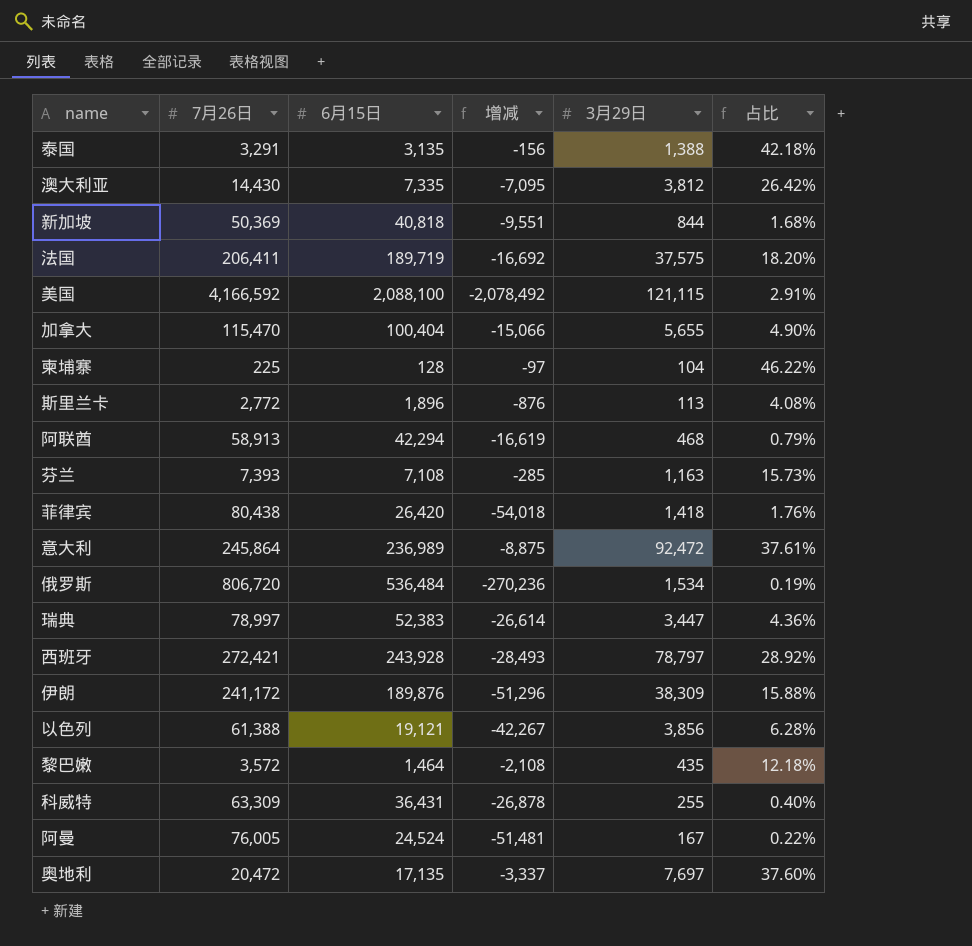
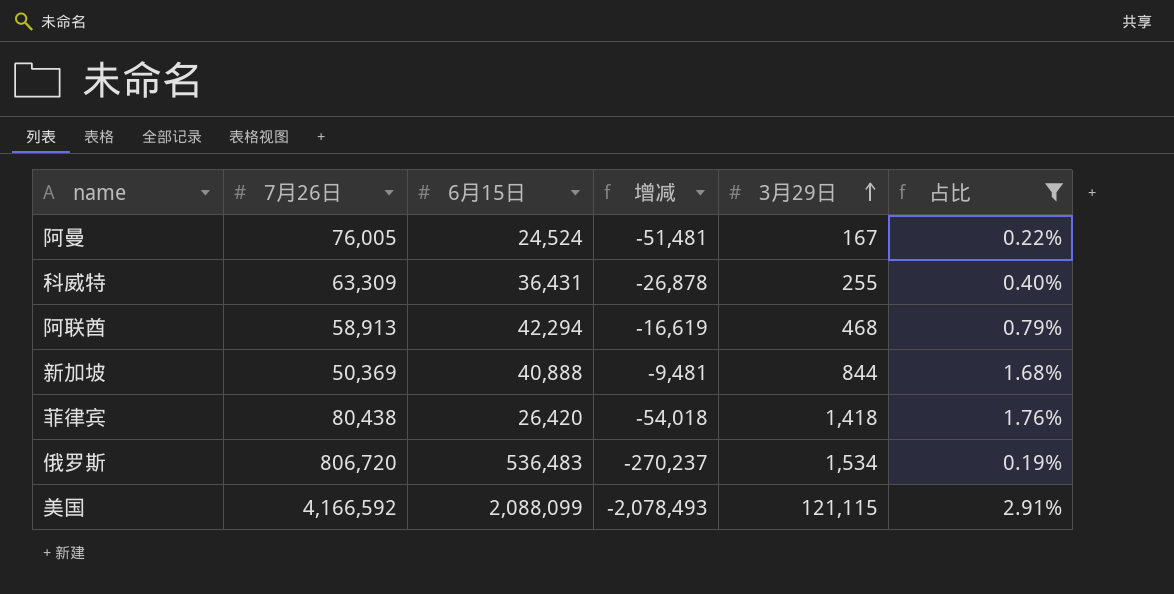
filter: none -> 占比 <= 2.91%
row order: none -> 3月29日 ascending
新加坡 | 6月15日: 40,818 -> 40,888
新加坡 | 增减: -9,551 -> -9,481
俄罗斯 | 6月15日: 536,484 -> 536,483
俄罗斯 | 增减: -270,236 -> -270,237
美国 | 6月15日: 2,088,100 -> 2,088,099
美国 | 增减: -2,078,492 -> -2,078,493

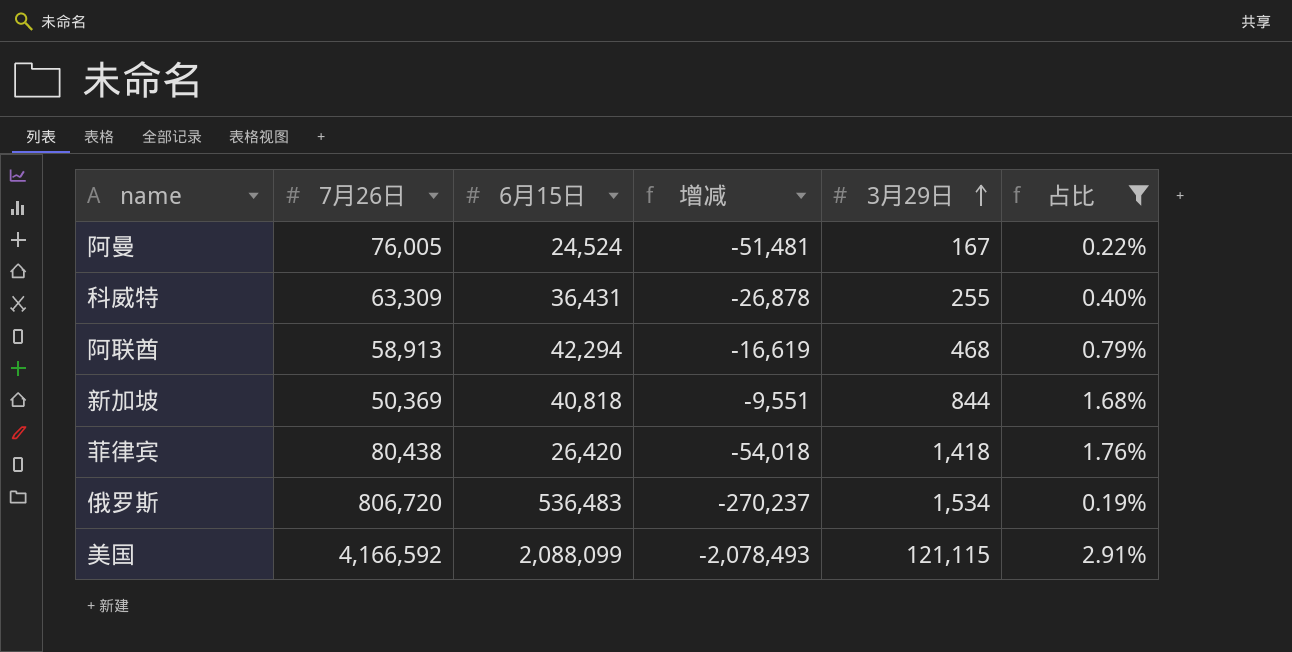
新加坡 | 6月15日: 40,888 -> 40,818
新加坡 | 增减: -9,481 -> -9,551

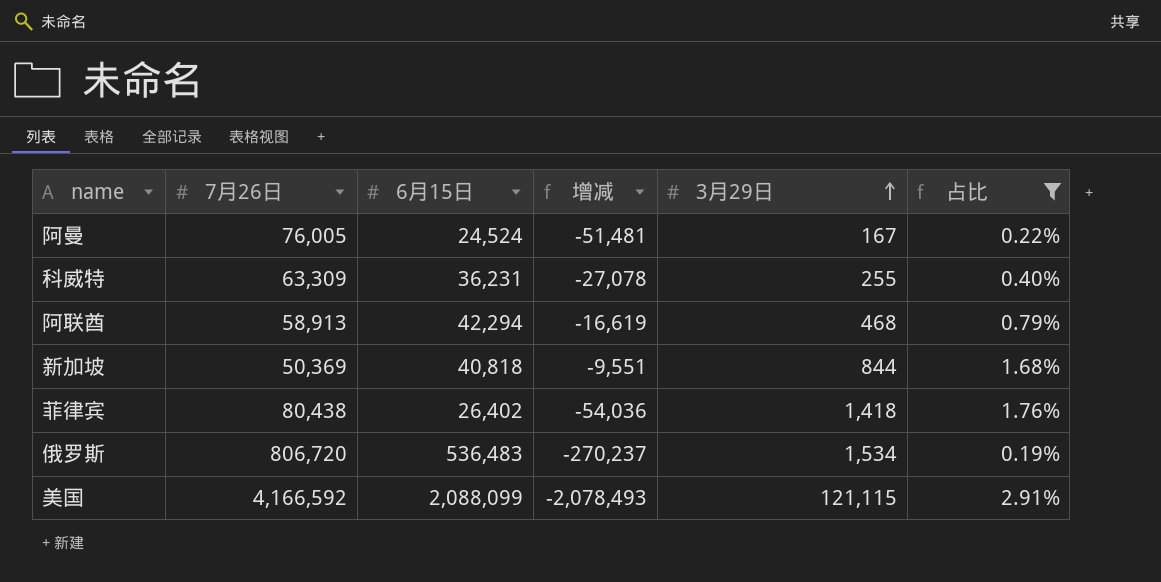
科威特 | 6月15日: 36,431 -> 36,231
科威特 | 增减: -26,878 -> -27,078
菲律宾 | 6月15日: 26,420 -> 26,402
菲律宾 | 增减: -54,018 -> -54,036

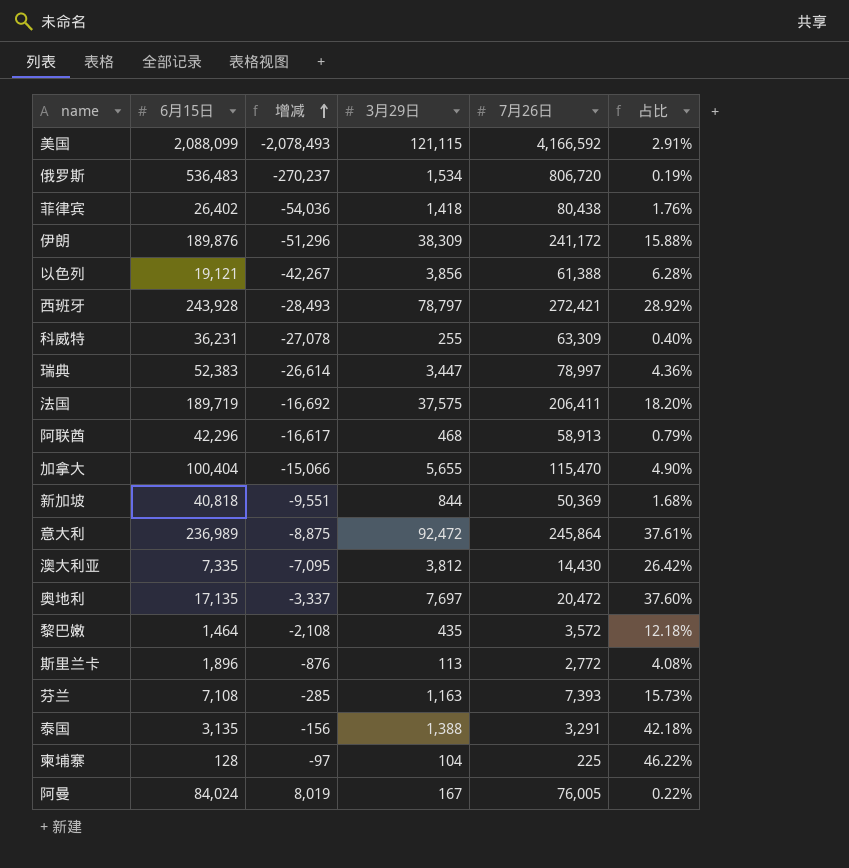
filter: 占比 <= 2.91% -> none
row order: 3月29日 ascending -> 增减 ascending
column 7月26日 | position: 2 -> 5
阿联酋 | 6月15日: 42,294 -> 42,296
阿联酋 | 增减: -16,619 -> -16,617
阿曼 | 6月15日: 24,524 -> 84,024
阿曼 | 增减: -51,481 -> 8,019

